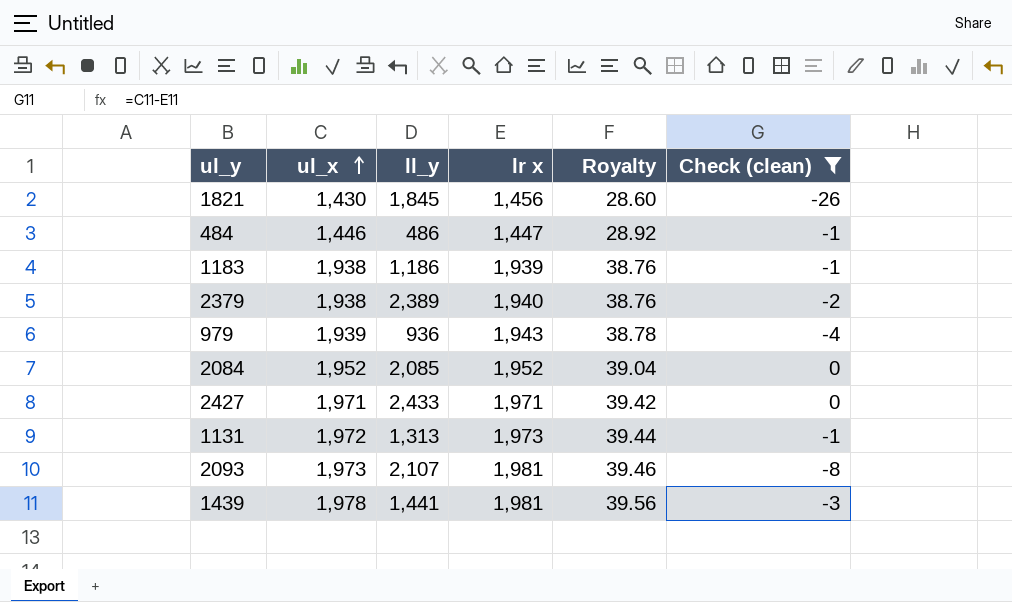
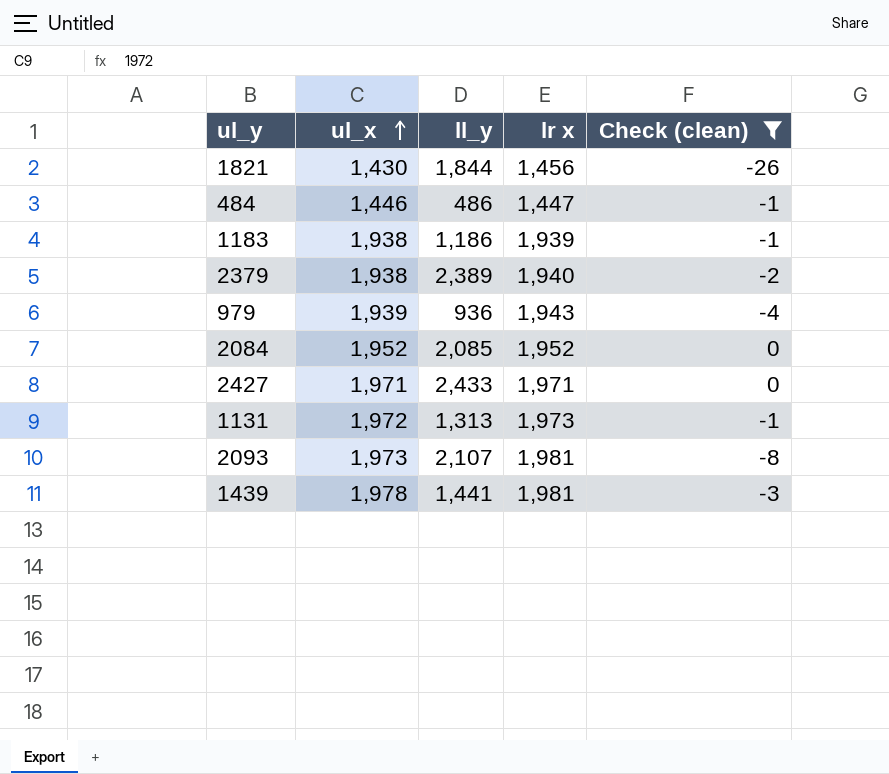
column Royalty | formula: [ul_x] * 0.02 -> none
1821 | ll_y: 1,845 -> 1,844

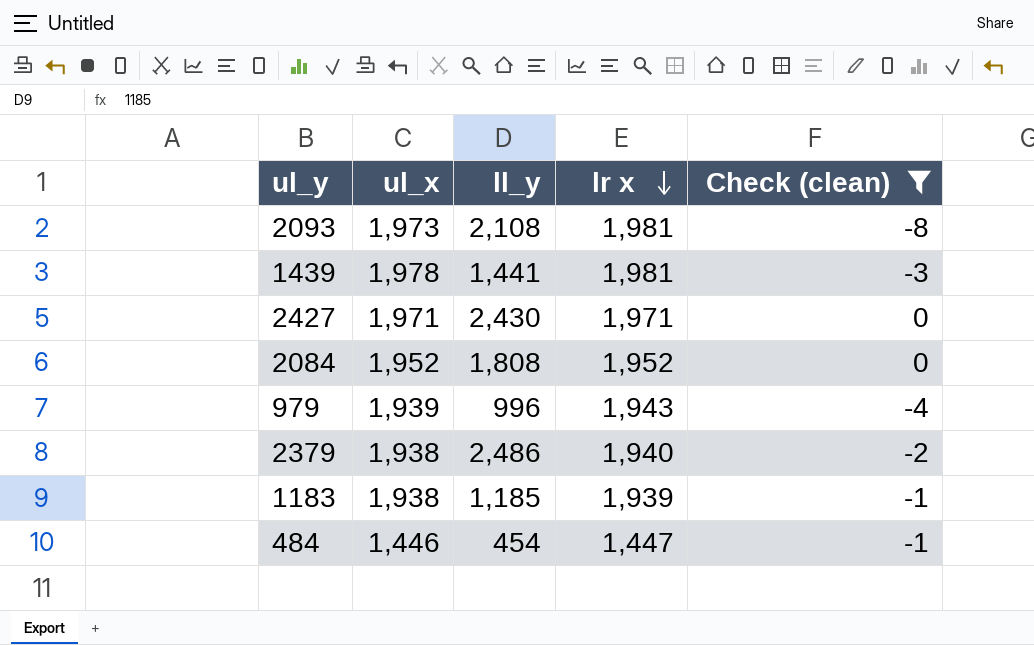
row order: ul_x ascending -> lr x descending
row 1821: 1,430 | 1,844 | 1,456 | -26 -> none
row 1131: 1,972 | 1,313 | 1,973 | -1 -> none
2093 | ll_y: 2,107 -> 2,108
2427 | ll_y: 2,433 -> 2,430
2084 | ll_y: 2,085 -> 1,808
979 | ll_y: 936 -> 996
2379 | ll_y: 2,389 -> 2,486
1183 | ll_y: 1,186 -> 1,185
484 | ll_y: 486 -> 454

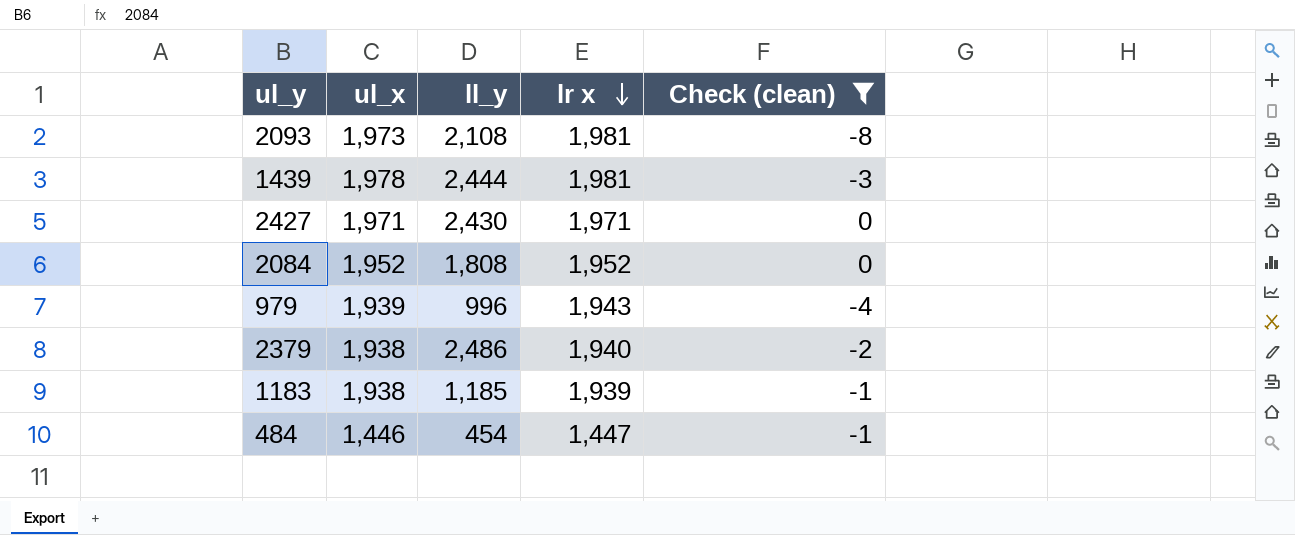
1439 | ll_y: 1,441 -> 2,444

